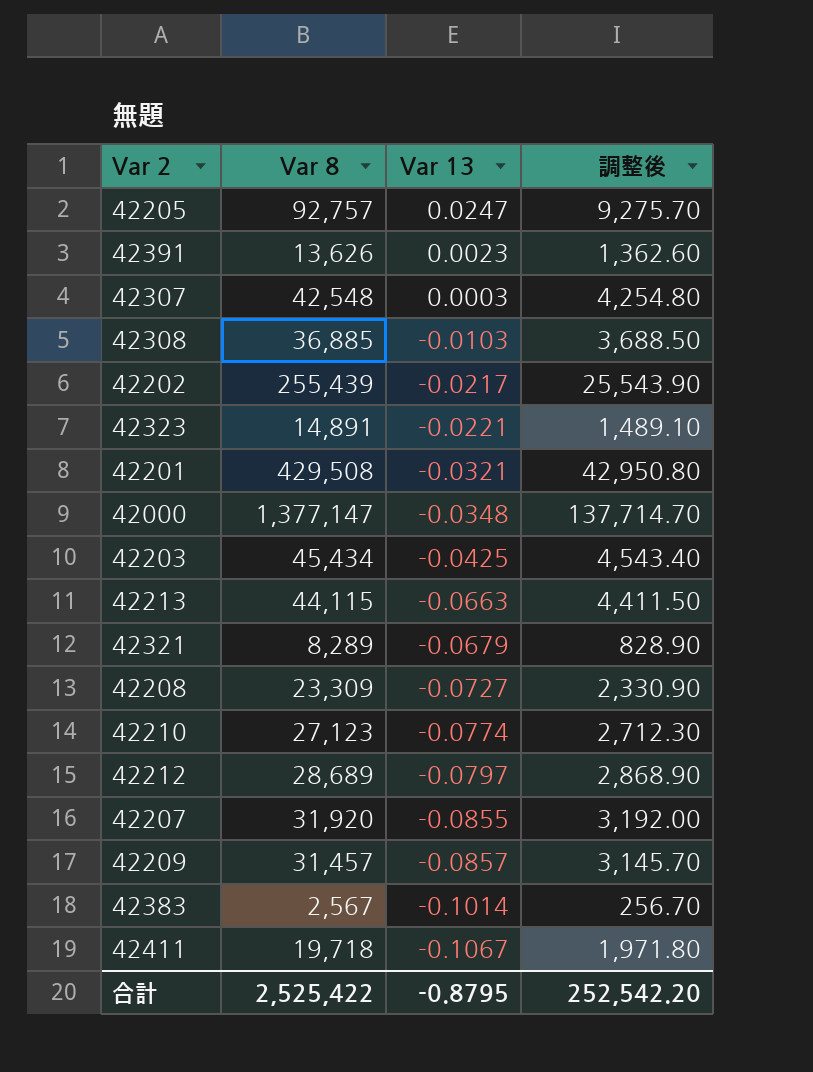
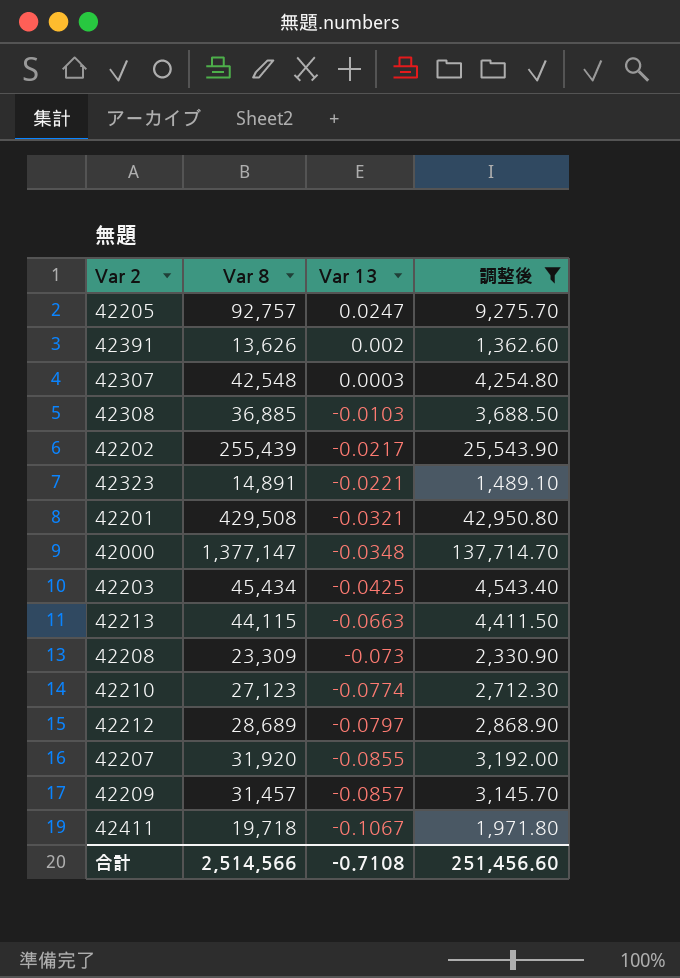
filter: none -> 調整後 >= 1,362.60
42391 | Var 13: 0.0023 -> 0.002
42208 | Var 13: -0.0727 -> -0.073
合計 | Var 8: 2,525,422 -> 2,514,566
合計 | Var 13: -0.8795 -> -0.7108
合計 | 調整後: 252,542.20 -> 251,456.60

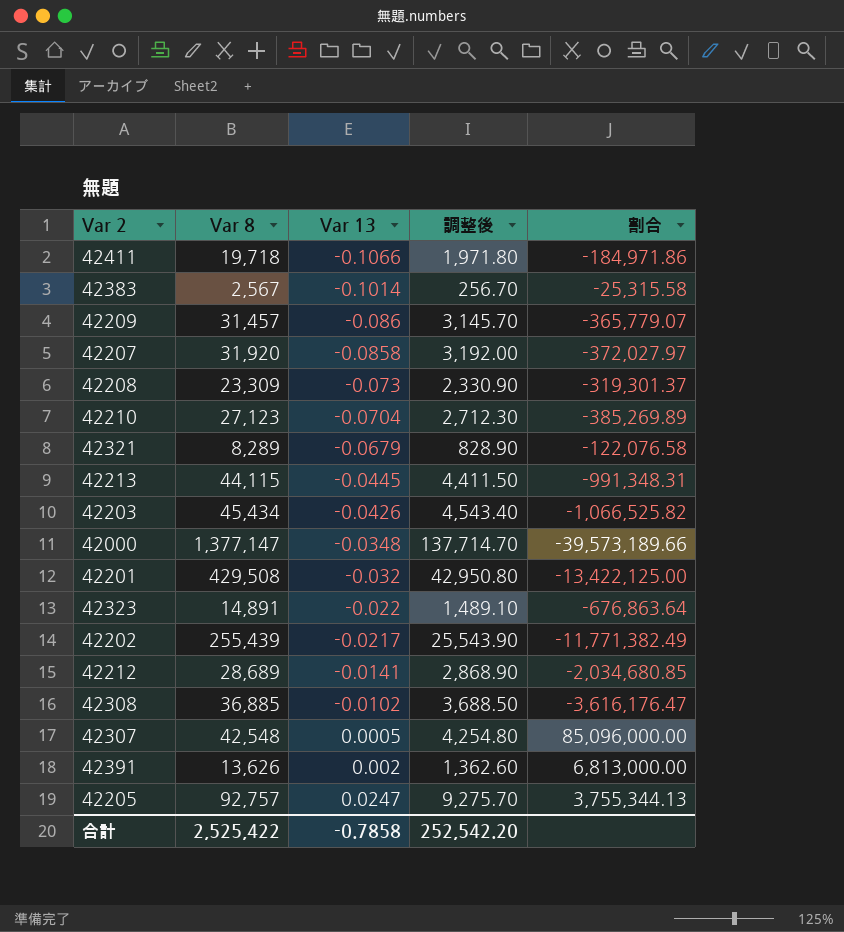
filter: 調整後 >= 1,362.60 -> none
row order: Var 13 descending -> Var 13 ascending
column 割合 | formula: none -> [Var 8] / [Var 13]
42411 | Var 13: -0.1067 -> -0.1066
42209 | Var 13: -0.0857 -> -0.086
42207 | Var 13: -0.0855 -> -0.0858
42210 | Var 13: -0.0774 -> -0.0704
42213 | Var 13: -0.0663 -> -0.0445
42203 | Var 13: -0.0425 -> -0.0426
42201 | Var 13: -0.0321 -> -0.032
42323 | Var 13: -0.0221 -> -0.022
42212 | Var 13: -0.0797 -> -0.0141
42308 | Var 13: -0.0103 -> -0.0102
42307 | Var 13: 0.0003 -> 0.0005
合計 | Var 8: 2,514,566 -> 2,525,422
合計 | Var 13: -0.7108 -> -0.7858
合計 | 調整後: 251,456.60 -> 252,542.20

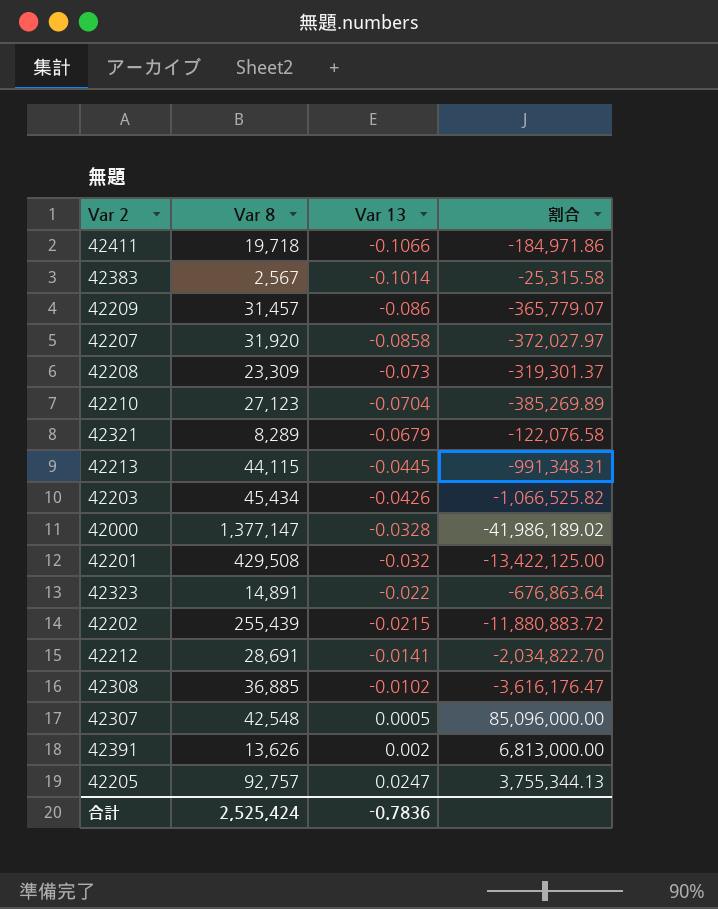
column 調整後 | formula: [Var 8] * 0.1 -> none
42000 | Var 13: -0.0348 -> -0.0328
42000 | 割合: -39,573,189.66 -> -41,986,189.02
42202 | Var 13: -0.0217 -> -0.0215
42202 | 割合: -11,771,382.49 -> -11,880,883.72
42212 | Var 8: 28,689 -> 28,691
42212 | 割合: -2,034,680.85 -> -2,034,822.70
合計 | Var 8: 2,525,422 -> 2,525,424
合計 | Var 13: -0.7858 -> -0.7836

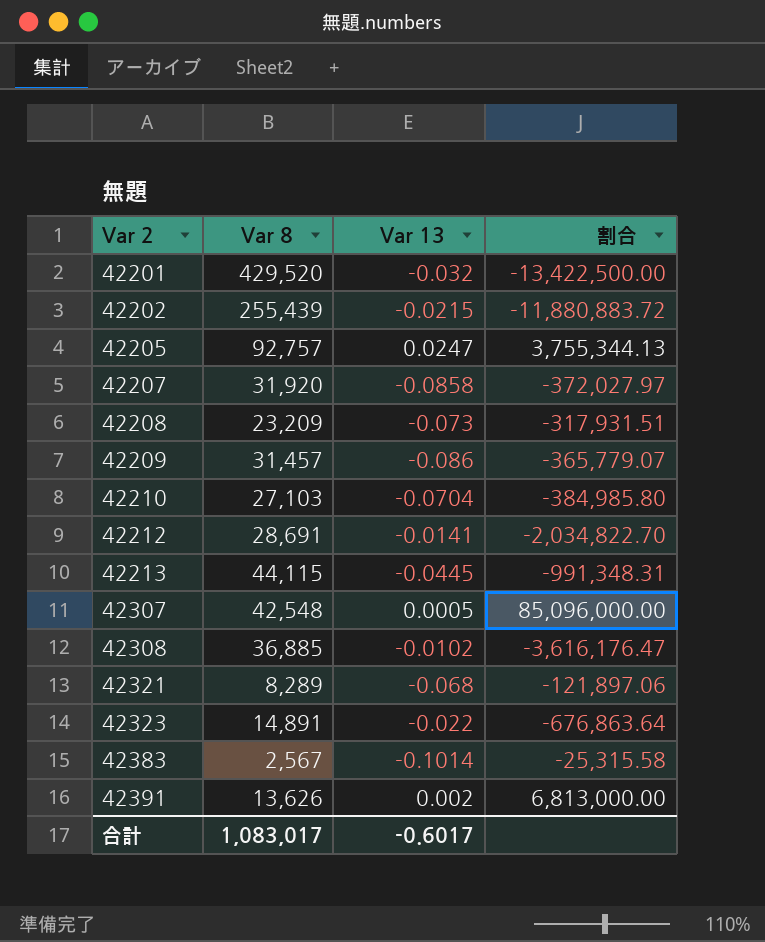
row order: Var 13 ascending -> Var 2 ascending
row 42411: 19,718 | -0.1066 | -184,971.86 -> none
row 42203: 45,434 | -0.0426 | -1,066,525.82 -> none
row 42000: 1,377,147 | -0.0328 | -41,986,189.02 -> none
42201 | Var 8: 429,508 -> 429,520
42201 | 割合: -13,422,125.00 -> -13,422,500.00
42208 | Var 8: 23,309 -> 23,209
42208 | 割合: -319,301.37 -> -317,931.51
42210 | Var 8: 27,123 -> 27,103
42210 | 割合: -385,269.89 -> -384,985.80
42321 | Var 13: -0.0679 -> -0.068
42321 | 割合: -122,076.58 -> -121,897.06
合計 | Var 8: 2,525,424 -> 1,083,017
合計 | Var 13: -0.7836 -> -0.6017

